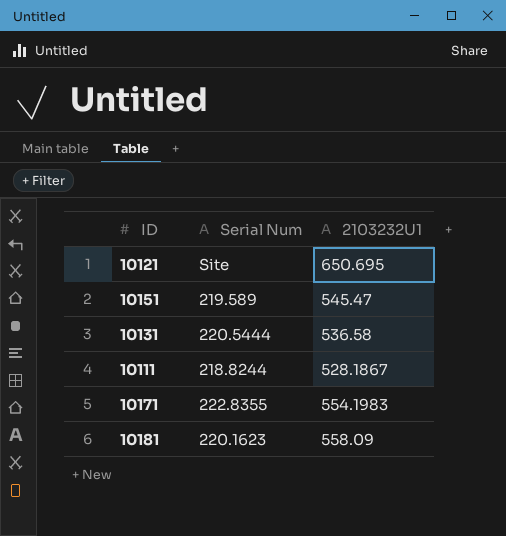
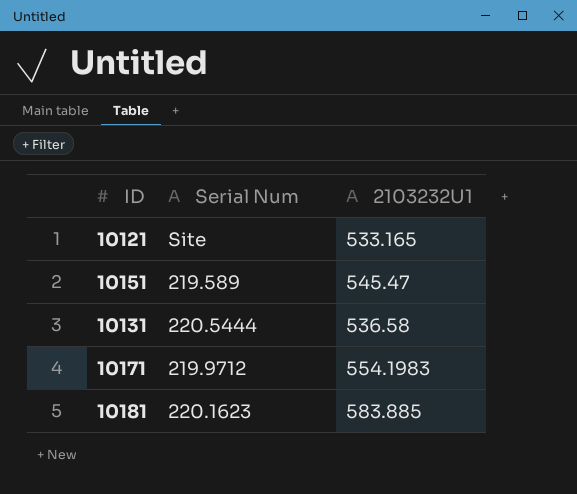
row 10111: 218.8244 | 528.1867 -> none
10121 | 2103232U1: 650.695 -> 533.165
10171 | Serial Num: 222.8355 -> 219.9712
10181 | 2103232U1: 558.09 -> 583.885

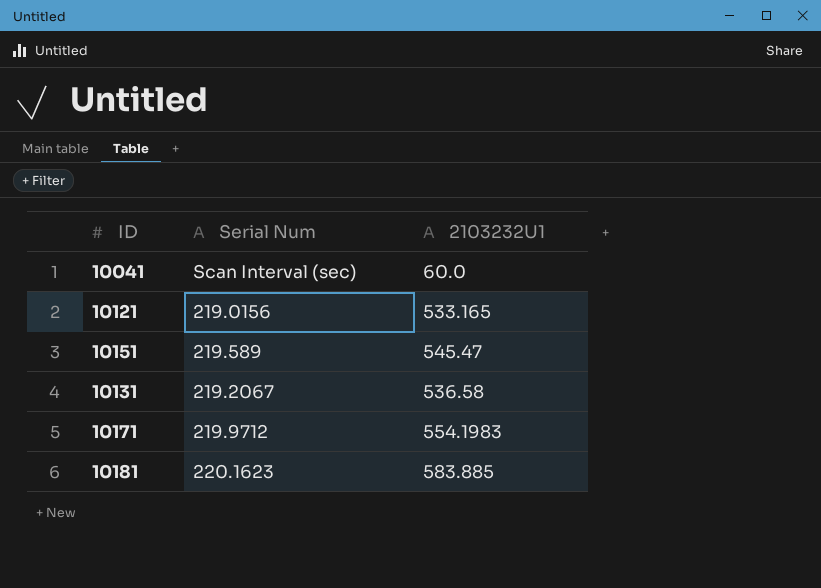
row 10041: none -> Scan Interval (sec) | 60.0
10121 | Serial Num: Site -> 219.0156
10131 | Serial Num: 220.5444 -> 219.2067

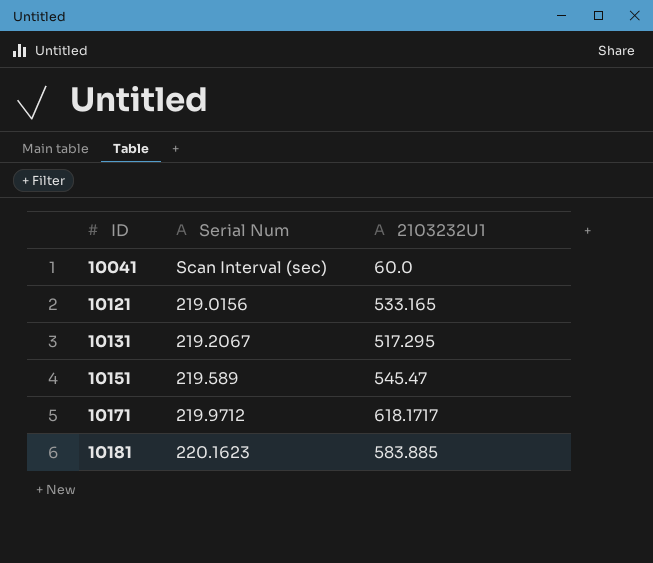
row order: none -> ID ascending
10131 | 2103232U1: 536.58 -> 517.295
10171 | 2103232U1: 554.1983 -> 618.1717

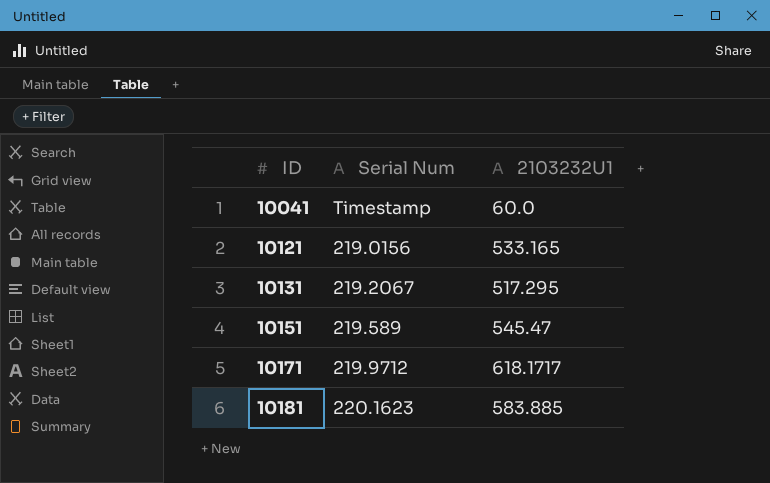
10041 | Serial Num: Scan Interval (sec) -> Timestamp

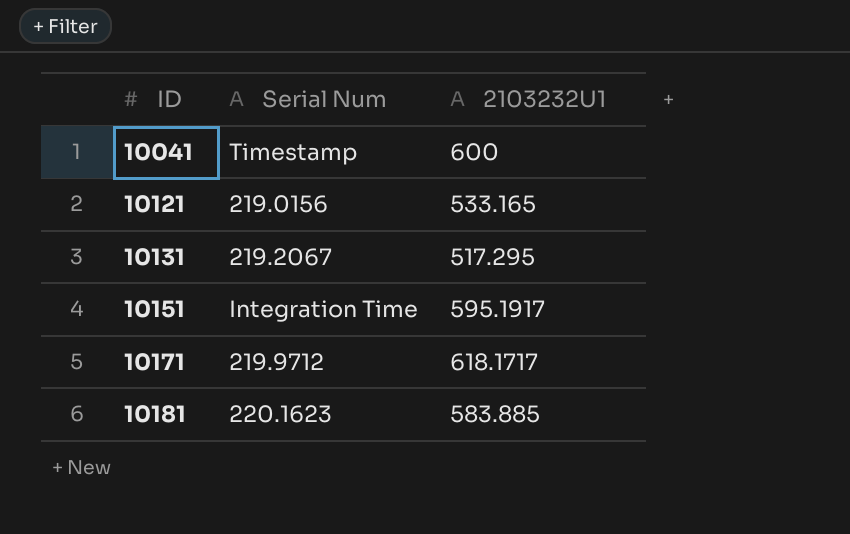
10041 | 2103232U1: 60.0 -> 600
10151 | Serial Num: 219.589 -> Integration Time
10151 | 2103232U1: 545.47 -> 595.1917

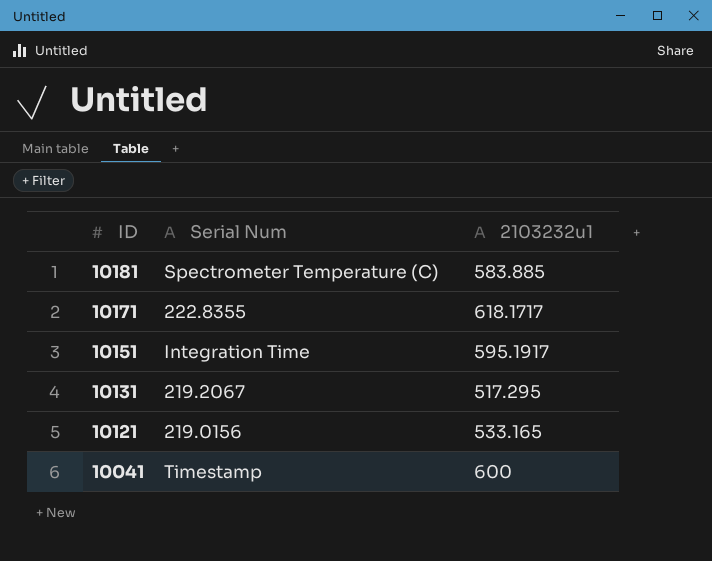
row order: ID ascending -> ID descending
column name: 2103232U1 -> 2103232u1
10181 | Serial Num: 220.1623 -> Spectrometer Temperature (C)
10171 | Serial Num: 219.9712 -> 222.8355

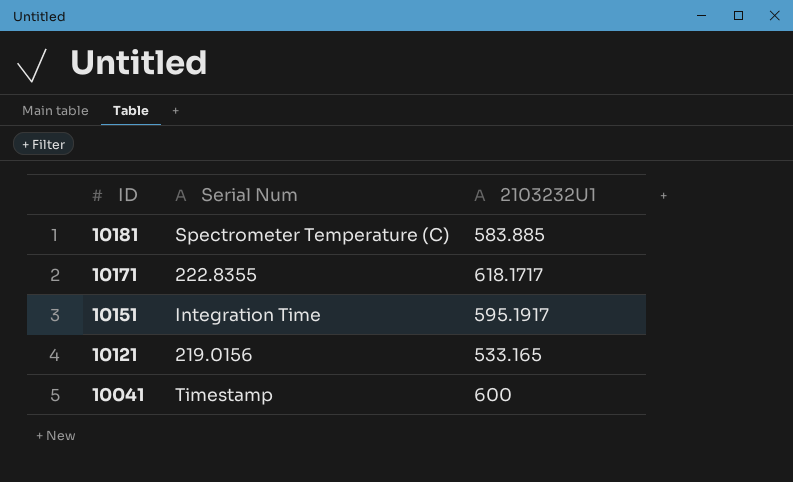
column name: 2103232u1 -> 2103232U1
row 10131: 219.2067 | 517.295 -> none

